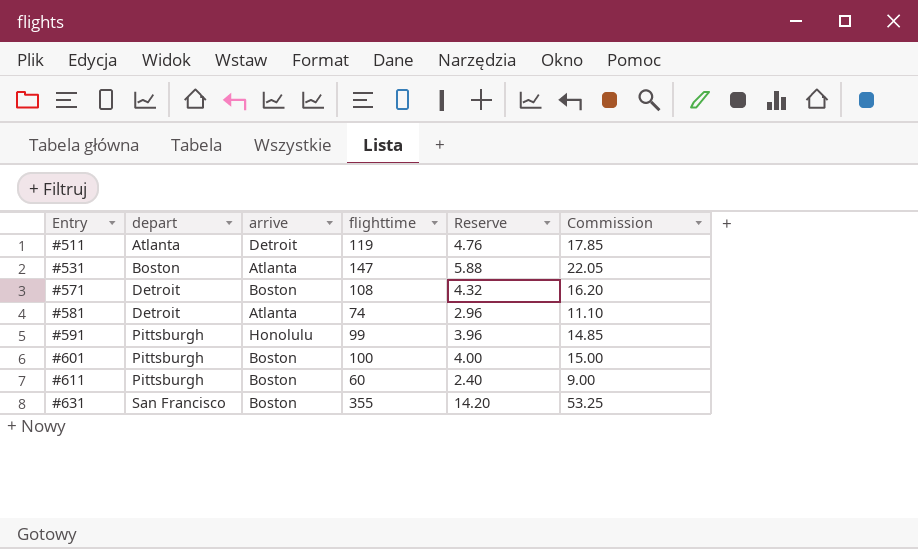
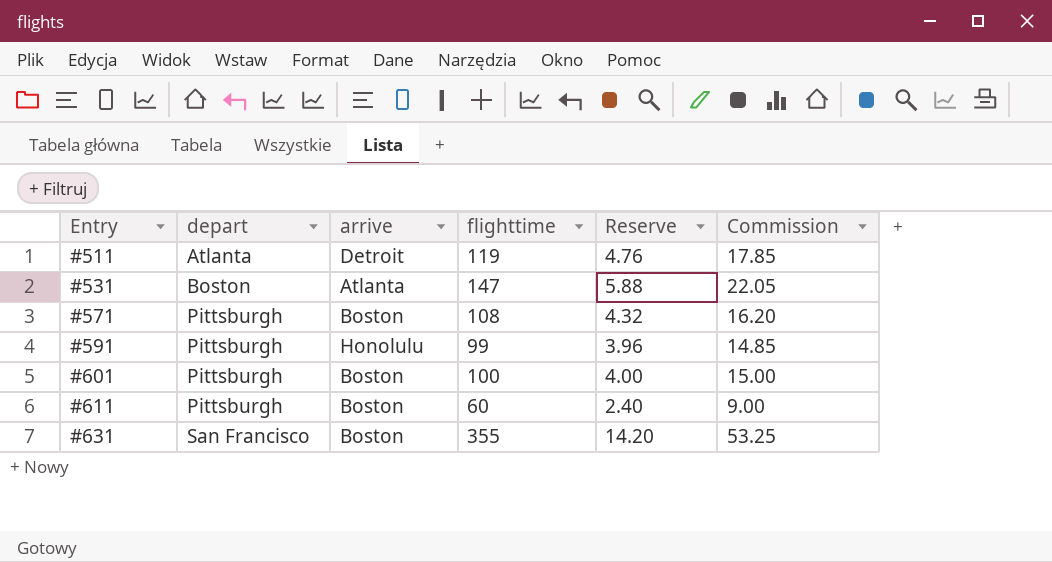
row #581: Detroit | Atlanta | 74 | 2.96 | 11.10 -> none
#571 | depart: Detroit -> Pittsburgh

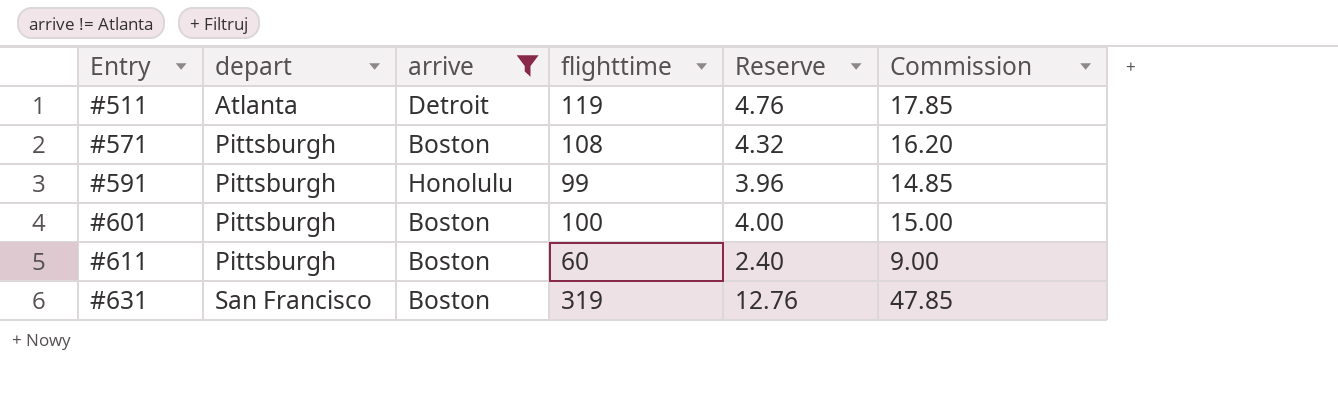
filter: none -> arrive != Atlanta
#631 | flighttime: 355 -> 319
#631 | Reserve: 14.20 -> 12.76
#631 | Commission: 53.25 -> 47.85

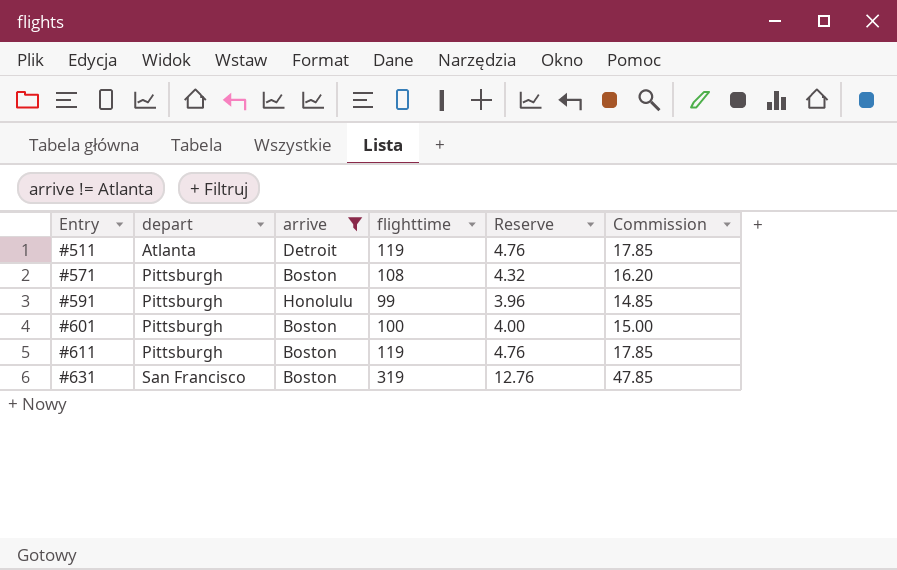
#611 | flighttime: 60 -> 119
#611 | Reserve: 2.40 -> 4.76
#611 | Commission: 9.00 -> 17.85

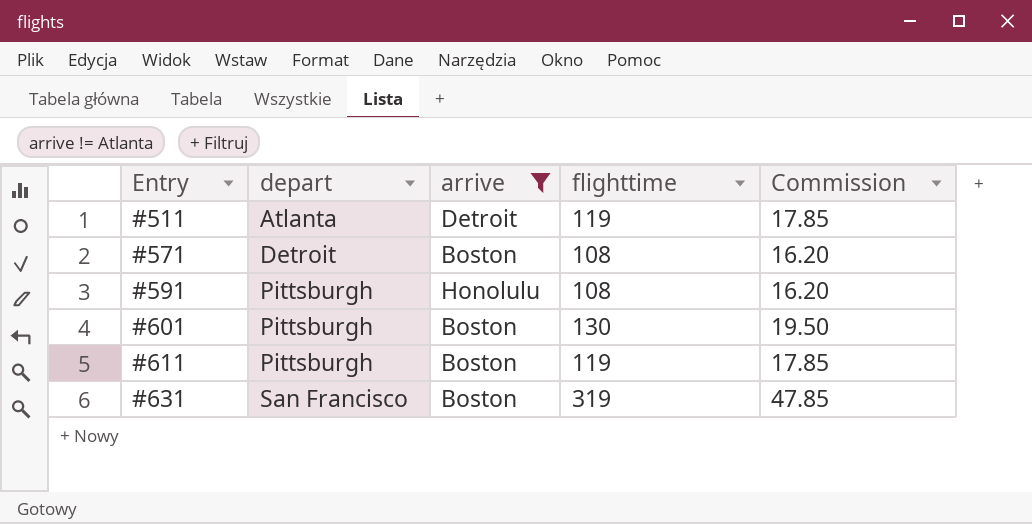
column Reserve | formula: [flighttime] * 0.04 -> none
#571 | depart: Pittsburgh -> Detroit
#591 | flighttime: 99 -> 108
#591 | Commission: 14.85 -> 16.20
#601 | flighttime: 100 -> 130
#601 | Commission: 15.00 -> 19.50

